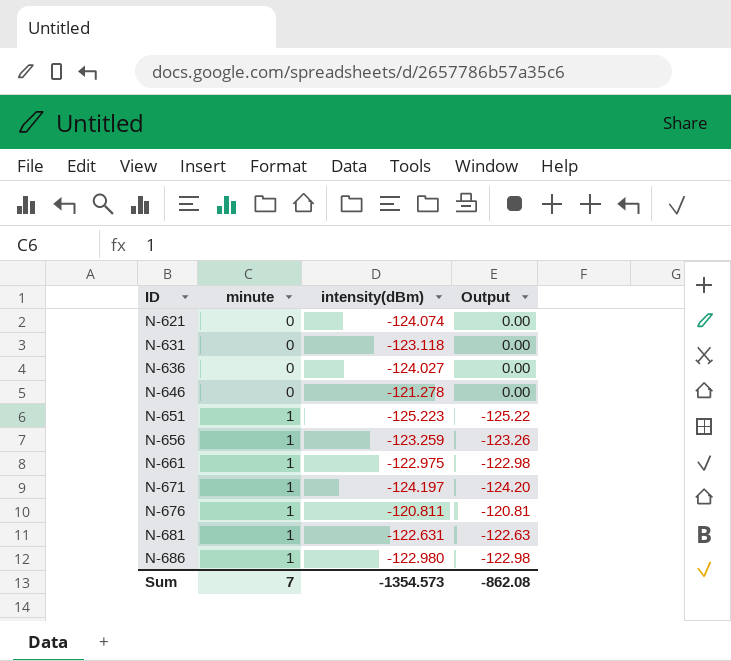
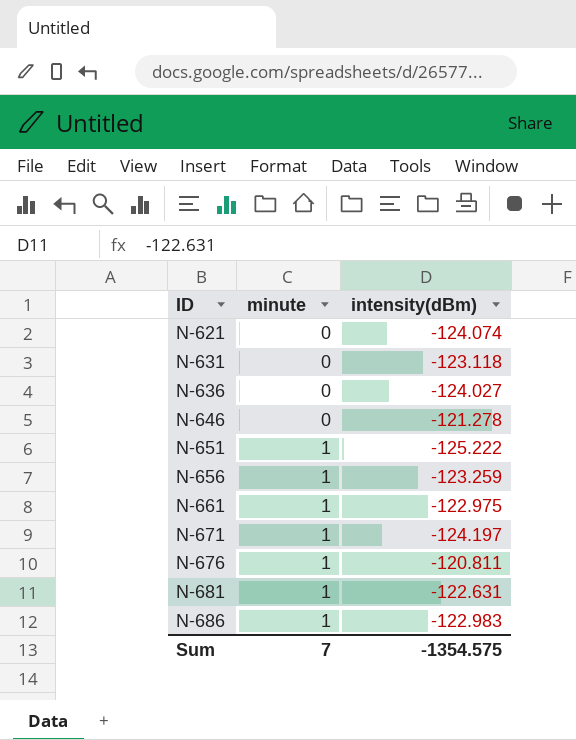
column Output | formula: [minute] * [intensity(dBm)] -> none
N-651 | intensity(dBm): -125.223 -> -125.222
N-686 | intensity(dBm): -122.980 -> -122.983
Sum | intensity(dBm): -1354.573 -> -1354.575

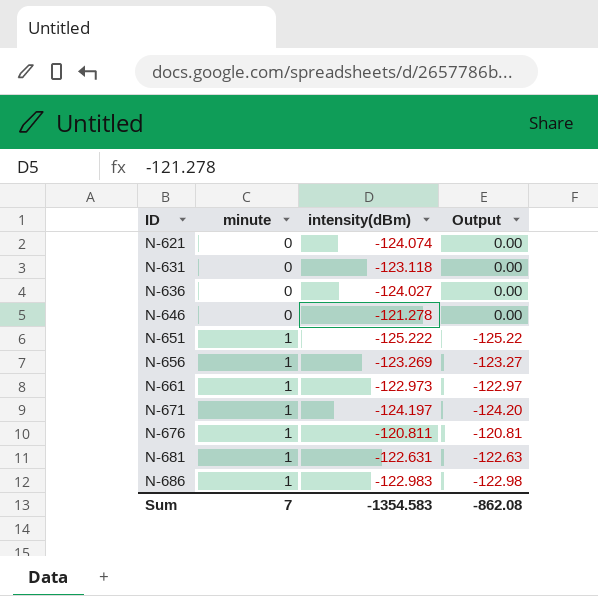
column Output | formula: none -> [minute] * [intensity(dBm)]
N-656 | intensity(dBm): -123.259 -> -123.269
N-661 | intensity(dBm): -122.975 -> -122.973
Sum | intensity(dBm): -1354.575 -> -1354.583

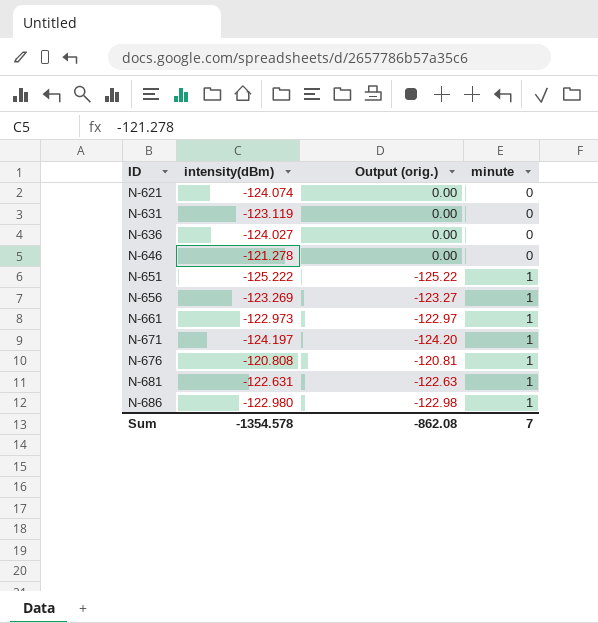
column name: Output -> Output (orig.)
column minute | position: 2 -> 4
N-631 | intensity(dBm): -123.118 -> -123.119
N-676 | intensity(dBm): -120.811 -> -120.808
N-686 | intensity(dBm): -122.983 -> -122.980
Sum | intensity(dBm): -1354.583 -> -1354.578

